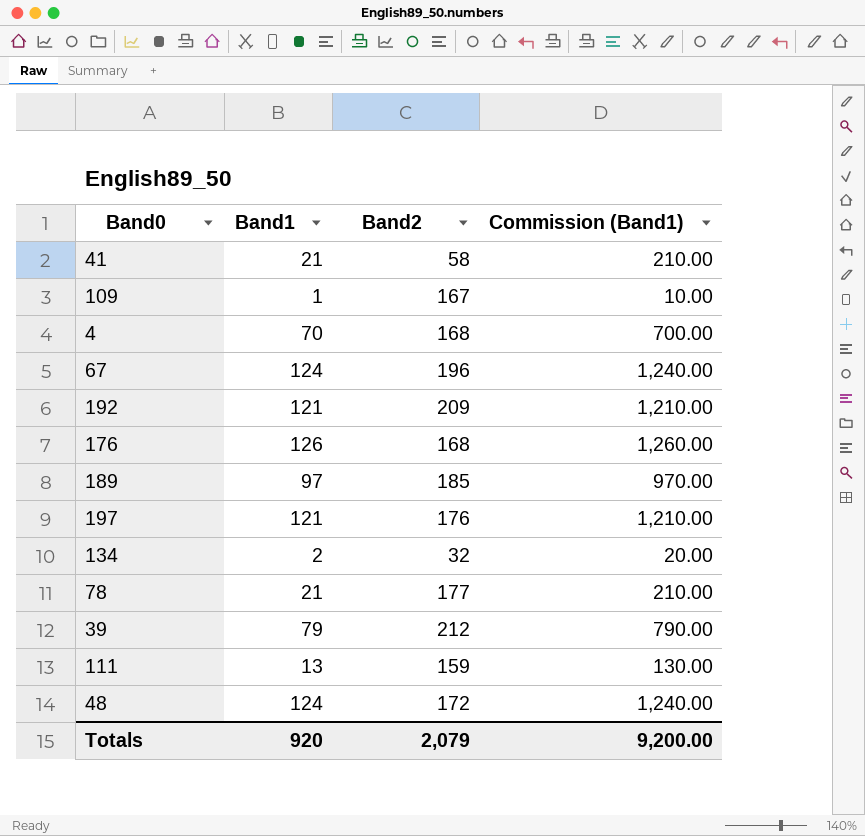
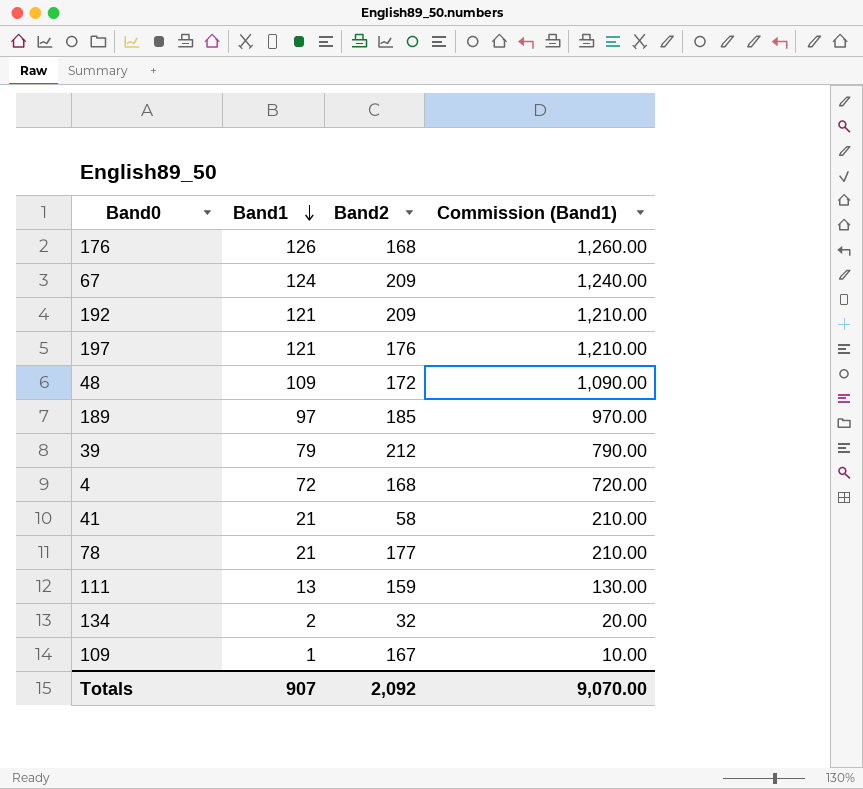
row order: none -> Band1 descending
67 | Band2: 196 -> 209
48 | Band1: 124 -> 109
48 | Commission (Band1): 1,240.00 -> 1,090.00
4 | Band1: 70 -> 72
4 | Commission (Band1): 700.00 -> 720.00
Totals | Band1: 920 -> 907
Totals | Band2: 2,079 -> 2,092
Totals | Commission (Band1): 9,200.00 -> 9,070.00

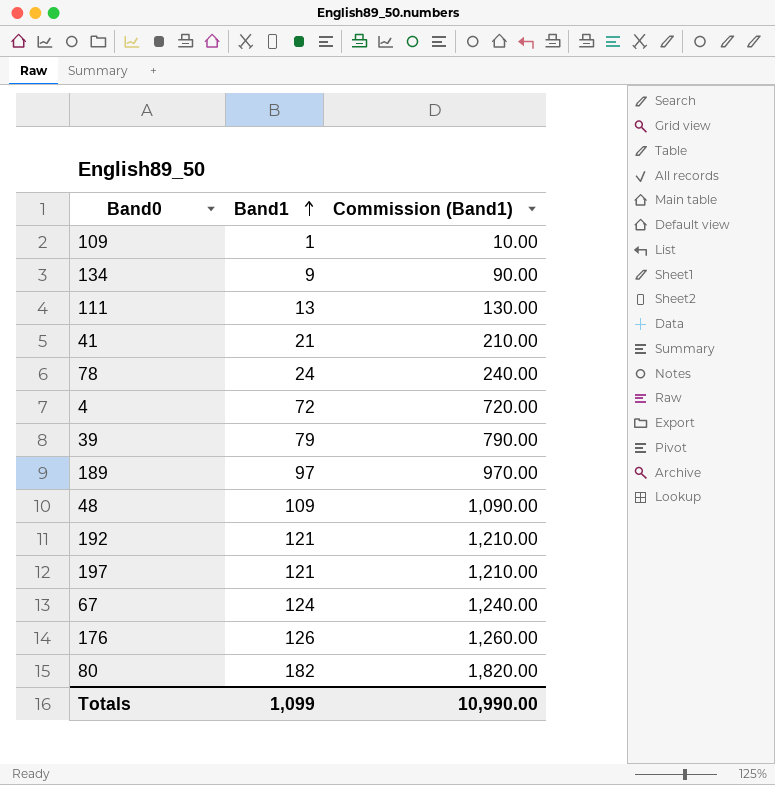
row order: Band1 descending -> Band1 ascending
column Band2 | position: 3 -> none
134 | Band1: 2 -> 9
134 | Commission (Band1): 20.00 -> 90.00
78 | Band1: 21 -> 24
78 | Commission (Band1): 210.00 -> 240.00
row 80: none -> 182 | 1,820.00
Totals | Band1: 907 -> 1,099
Totals | Commission (Band1): 9,070.00 -> 10,990.00

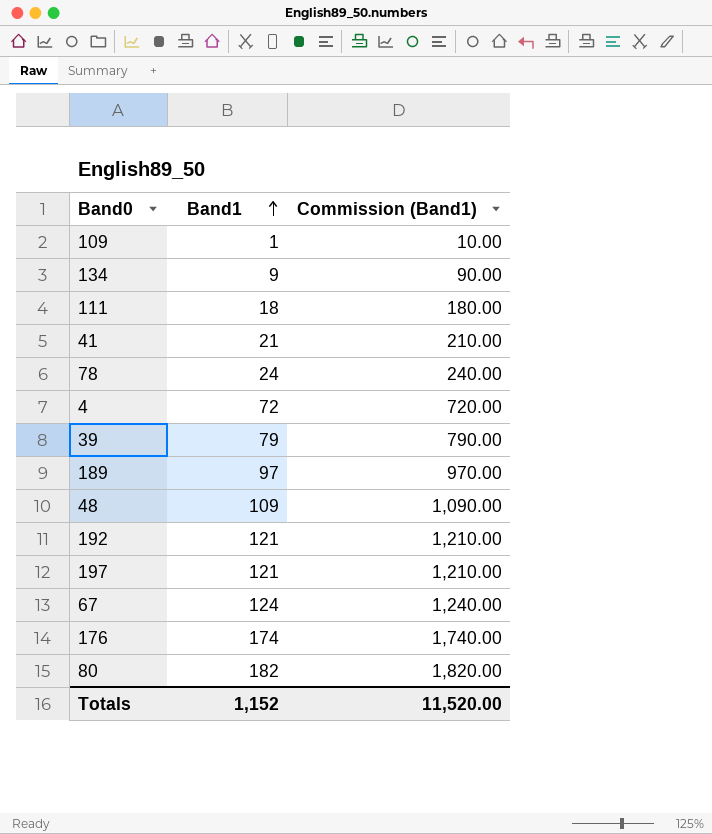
111 | Band1: 13 -> 18
111 | Commission (Band1): 130.00 -> 180.00
176 | Band1: 126 -> 174
176 | Commission (Band1): 1,260.00 -> 1,740.00
Totals | Band1: 1,099 -> 1,152
Totals | Commission (Band1): 10,990.00 -> 11,520.00

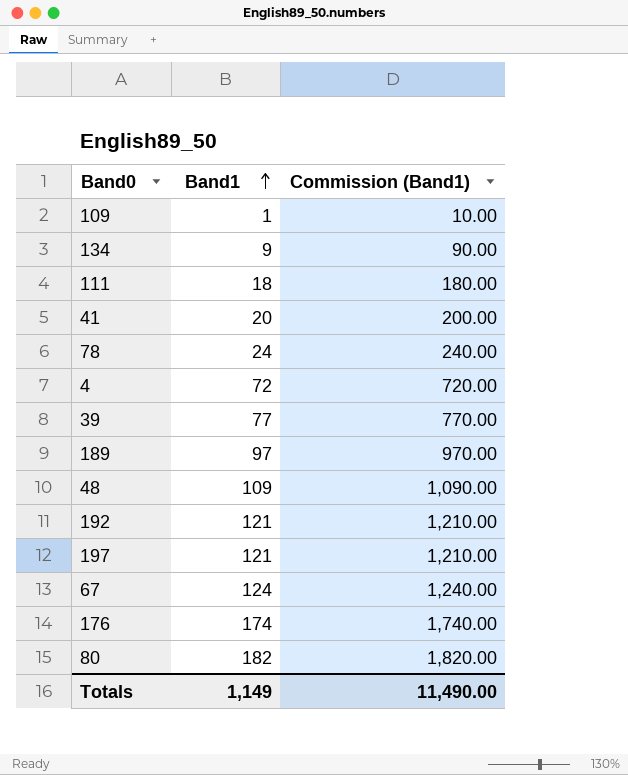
41 | Band1: 21 -> 20
41 | Commission (Band1): 210.00 -> 200.00
39 | Band1: 79 -> 77
39 | Commission (Band1): 790.00 -> 770.00
Totals | Band1: 1,152 -> 1,149
Totals | Commission (Band1): 11,520.00 -> 11,490.00

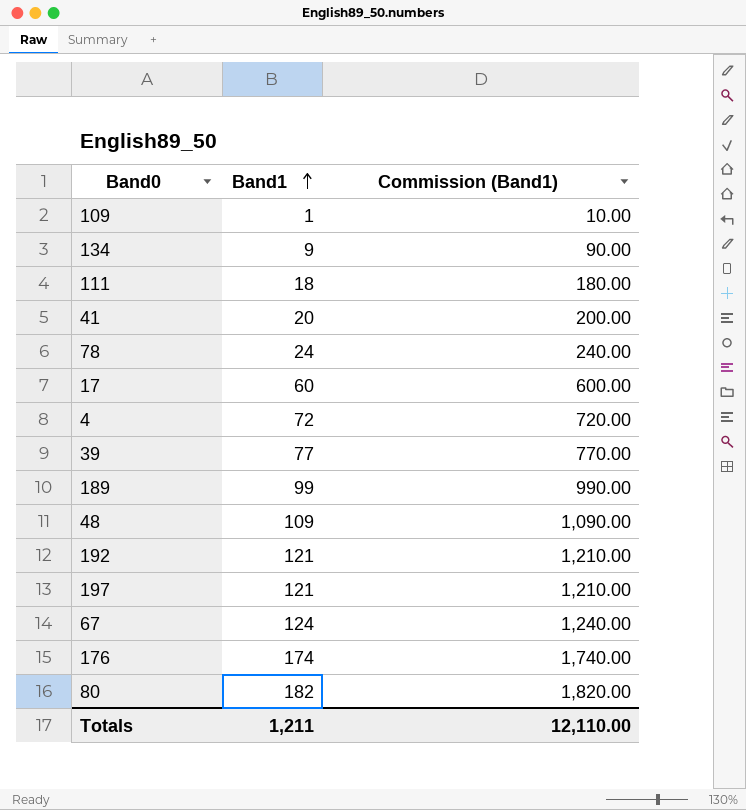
row 17: none -> 60 | 600.00
189 | Band1: 97 -> 99
189 | Commission (Band1): 970.00 -> 990.00
Totals | Band1: 1,149 -> 1,211
Totals | Commission (Band1): 11,490.00 -> 12,110.00

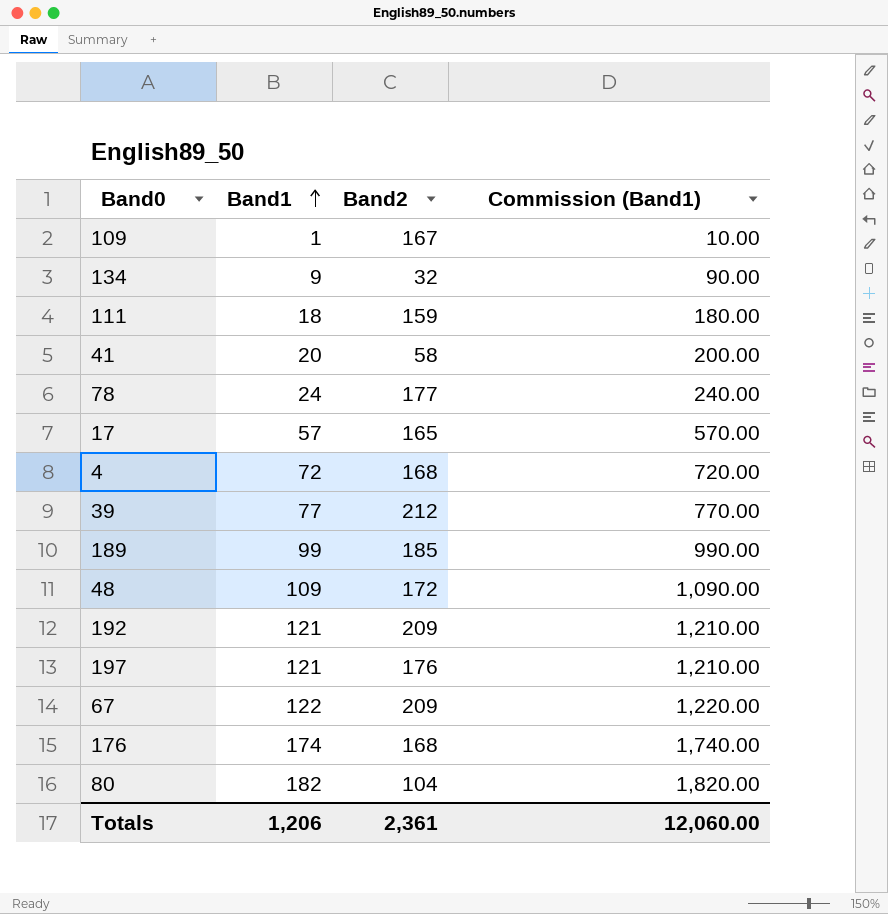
column Band2 | position: none -> 3
17 | Band1: 60 -> 57
17 | Commission (Band1): 600.00 -> 570.00
67 | Band1: 124 -> 122
67 | Commission (Band1): 1,240.00 -> 1,220.00
Totals | Band1: 1,211 -> 1,206
Totals | Commission (Band1): 12,110.00 -> 12,060.00

